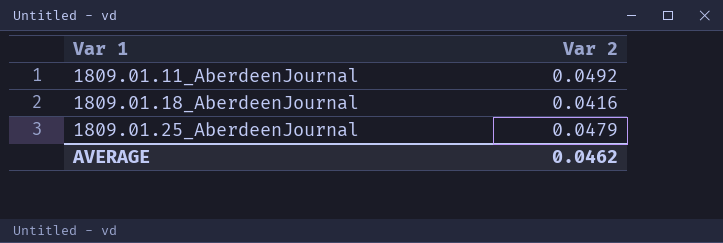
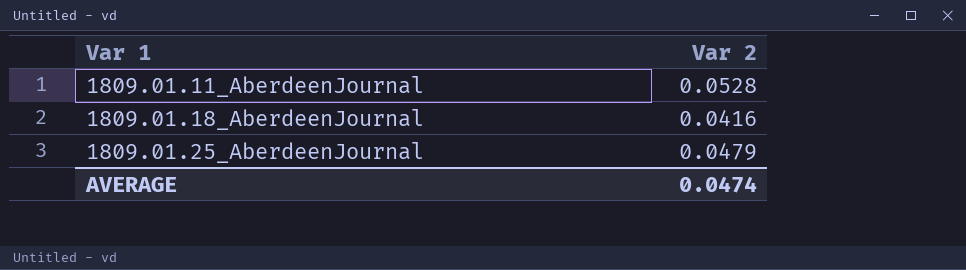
1809.01.11_AberdeenJournal | Var 2: 0.0492 -> 0.0528
AVERAGE | Var 2: 0.0462 -> 0.0474

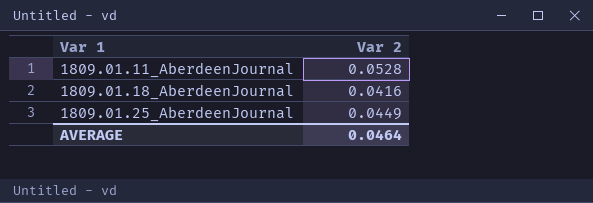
1809.01.25_AberdeenJournal | Var 2: 0.0479 -> 0.0449
AVERAGE | Var 2: 0.0474 -> 0.0464

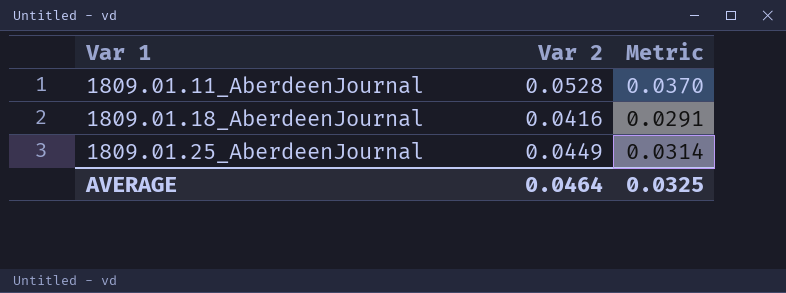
column Metric | formula: none -> [Var 2] * 0.7

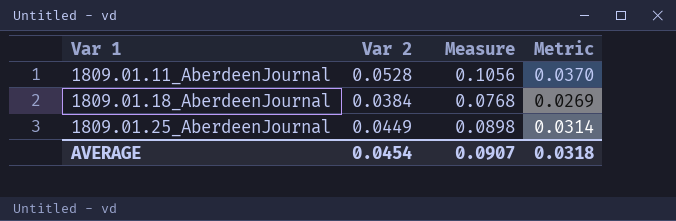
column Measure | formula: none -> [Var 2] * 2
1809.01.18_AberdeenJournal | Var 2: 0.0416 -> 0.0384
1809.01.18_AberdeenJournal | Metric: 0.0291 -> 0.0269
AVERAGE | Var 2: 0.0464 -> 0.0454
AVERAGE | Metric: 0.0325 -> 0.0318

